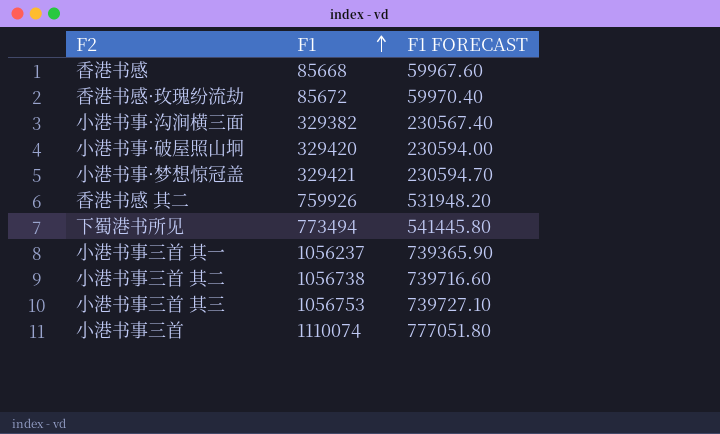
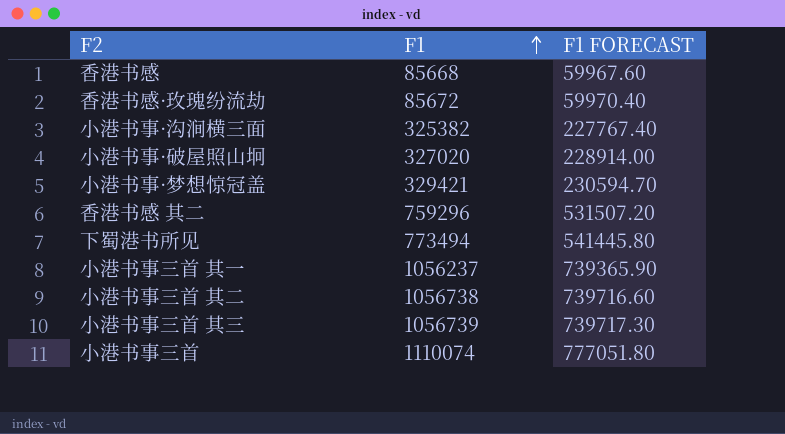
小港书事·沟涧横三面 | F1: 329382 -> 325382
小港书事·沟涧横三面 | F1 FORECAST: 230567.40 -> 227767.40
小港书事·破屋照山坰 | F1: 329420 -> 327020
小港书事·破屋照山坰 | F1 FORECAST: 230594.00 -> 228914.00
香港书感 其二 | F1: 759926 -> 759296
香港书感 其二 | F1 FORECAST: 531948.20 -> 531507.20
小港书事三首 其三 | F1: 1056753 -> 1056739
小港书事三首 其三 | F1 FORECAST: 739727.10 -> 739717.30

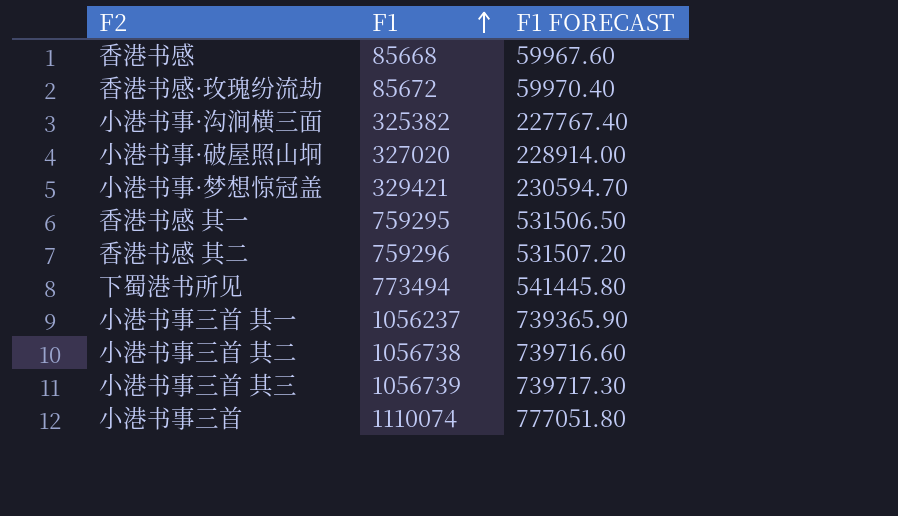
row 香港书感 其一: none -> 759295 | 531506.50

